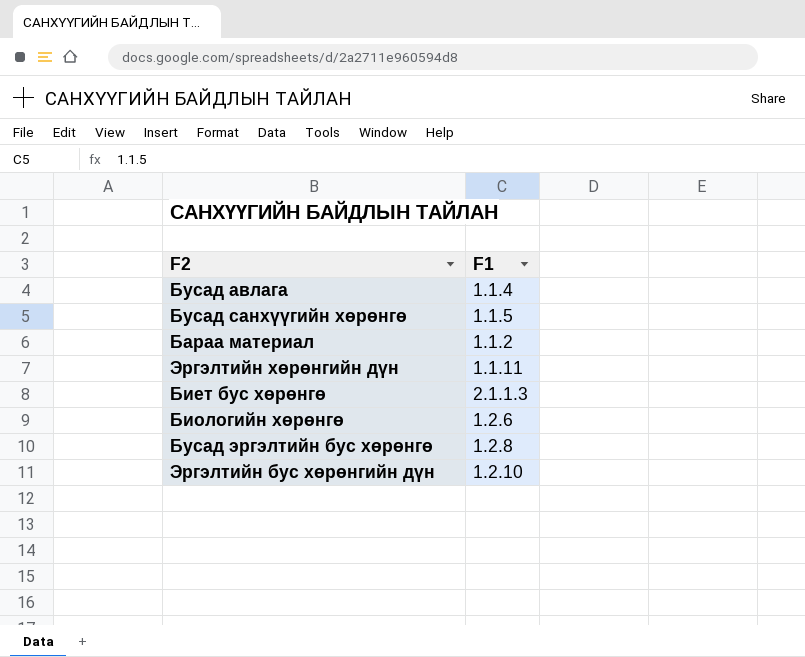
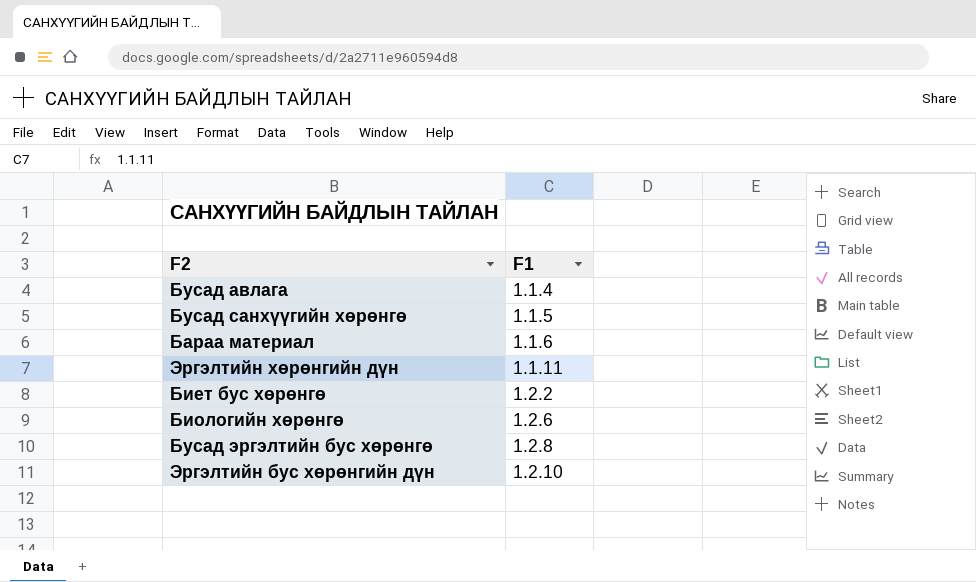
Бараа материал | F1: 1.1.2 -> 1.1.6
Биет бус хөрөнгө | F1: 2.1.1.3 -> 1.2.2

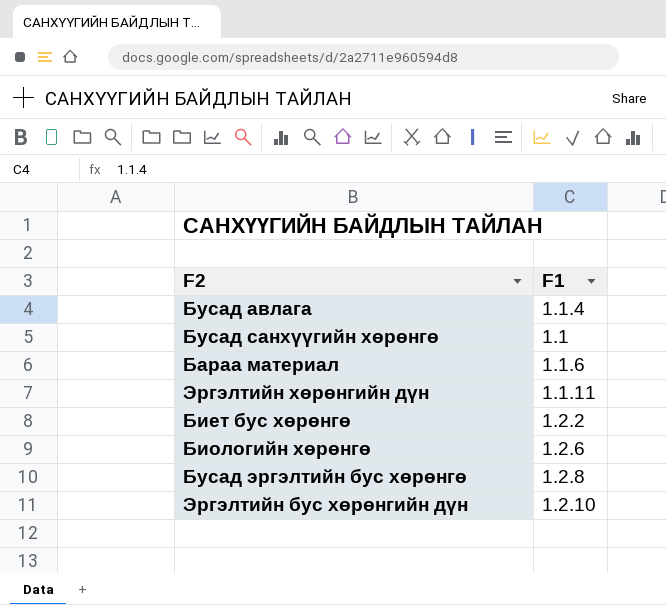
Бусад санхүүгийн хөрөнгө | F1: 1.1.5 -> 1.1

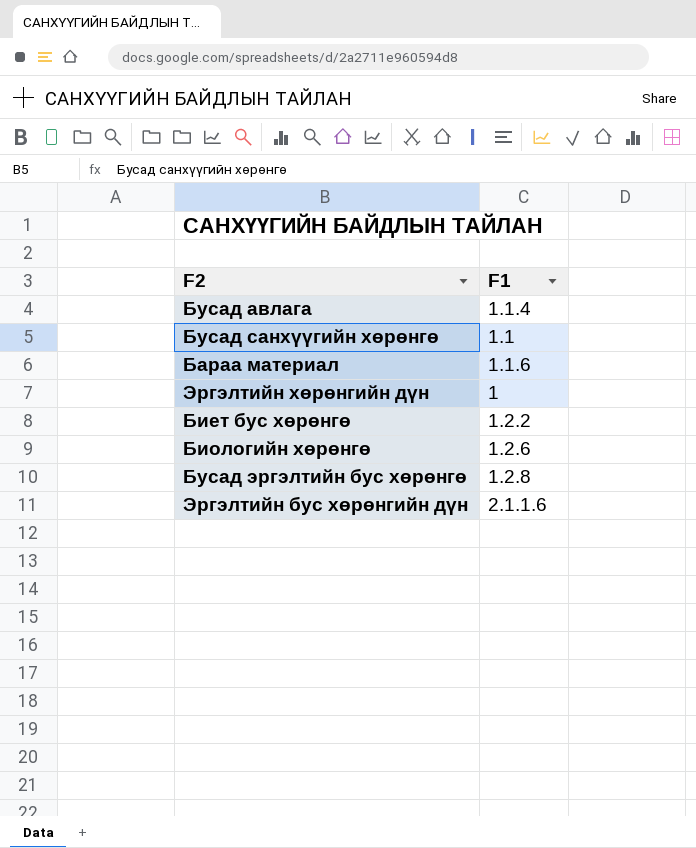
Эргэлтийн хөрөнгийн дүн | F1: 1.1.11 -> 1
Эргэлтийн бус хөрөнгийн дүн | F1: 1.2.10 -> 2.1.1.6

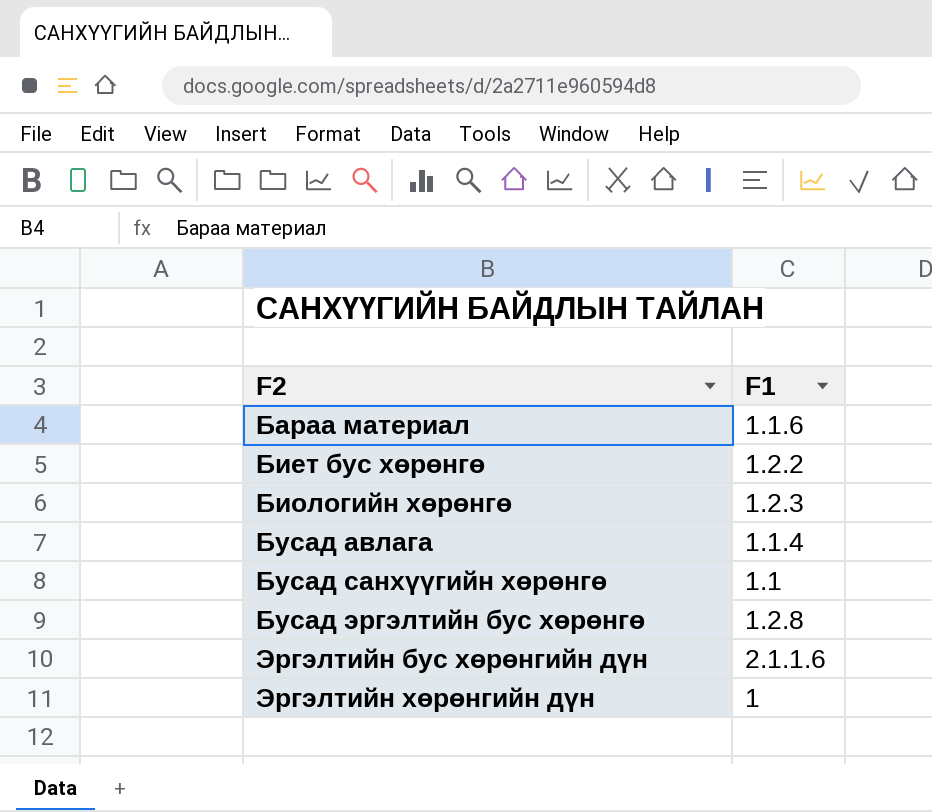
row order: none -> F2 ascending
Биологийн хөрөнгө | F1: 1.2.6 -> 1.2.3

